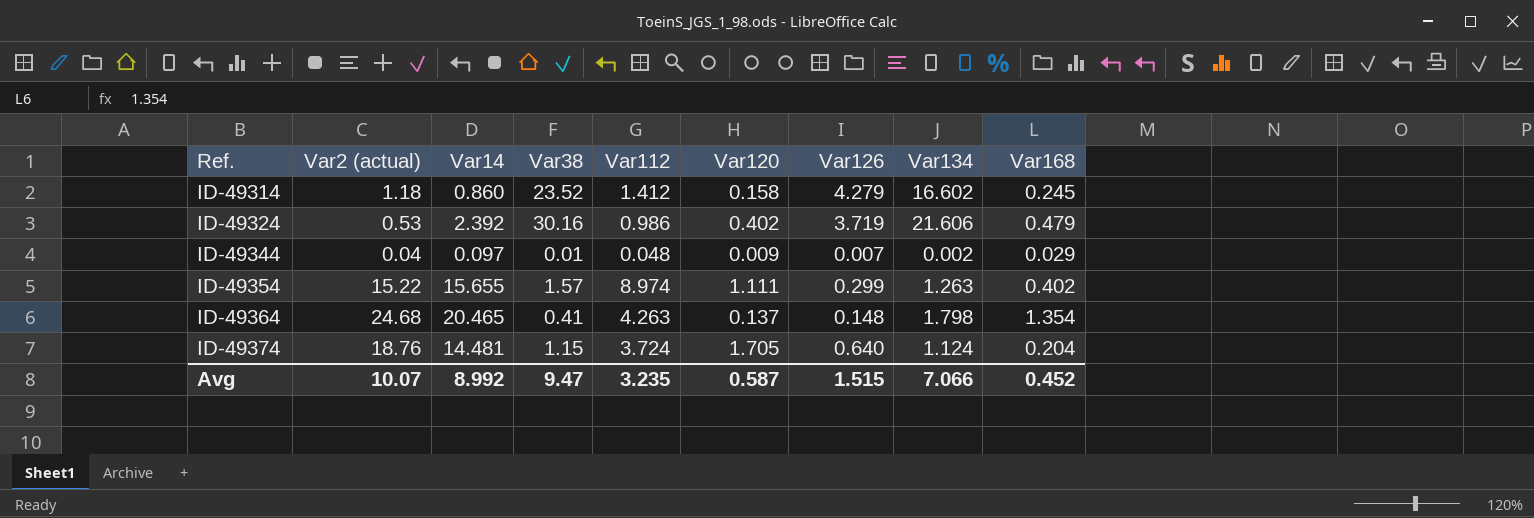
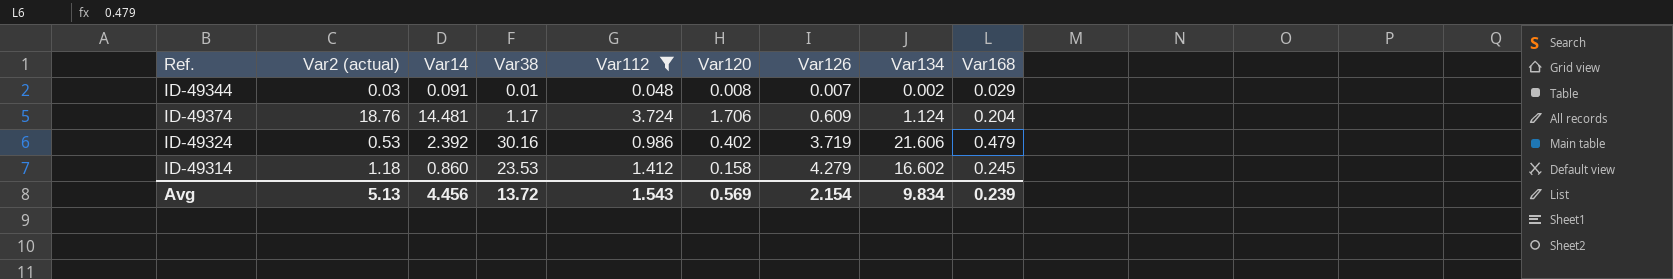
filter: none -> Var112 <= 3.724
row order: Ref. ascending -> Var126 ascending
ID-49344 | Var2 (actual): 0.04 -> 0.03
ID-49344 | Var14: 0.097 -> 0.091
ID-49344 | Var120: 0.009 -> 0.008
ID-49374 | Var38: 1.15 -> 1.17
ID-49374 | Var120: 1.705 -> 1.706
ID-49374 | Var126: 0.640 -> 0.609
ID-49314 | Var38: 23.52 -> 23.53
Avg | Var2 (actual): 10.07 -> 5.13
Avg | Var14: 8.992 -> 4.456
Avg | Var38: 9.47 -> 13.72
Avg | Var112: 3.235 -> 1.543
Avg | Var120: 0.587 -> 0.569
Avg | Var126: 1.515 -> 2.154
Avg | Var134: 7.066 -> 9.834
Avg | Var168: 0.452 -> 0.239

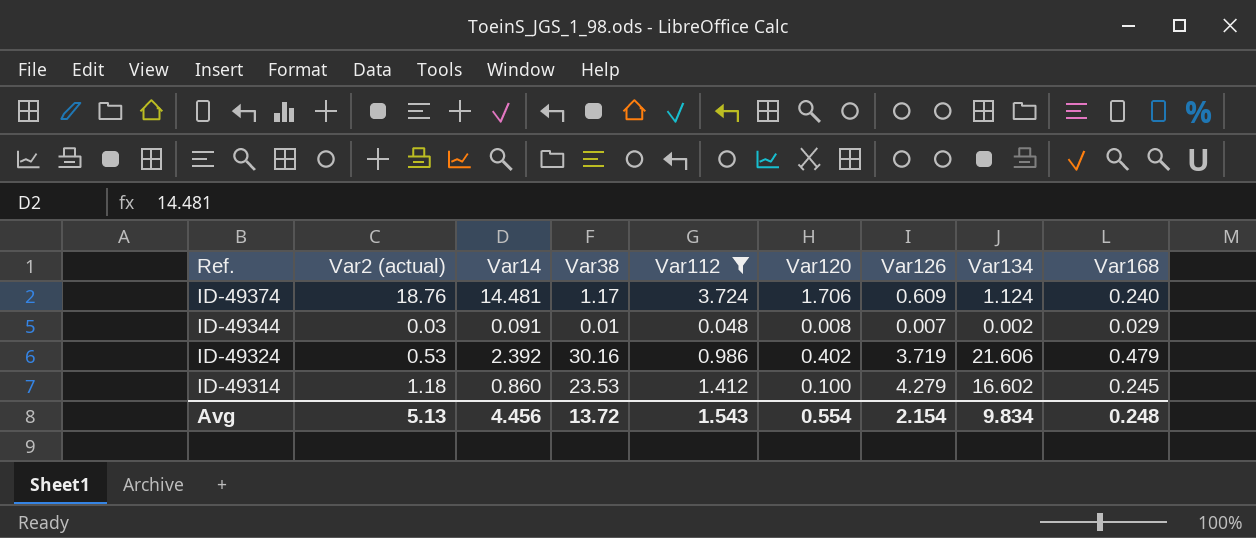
row order: Var126 ascending -> Ref. descending
ID-49374 | Var168: 0.204 -> 0.240
ID-49314 | Var120: 0.158 -> 0.100
Avg | Var120: 0.569 -> 0.554
Avg | Var168: 0.239 -> 0.248

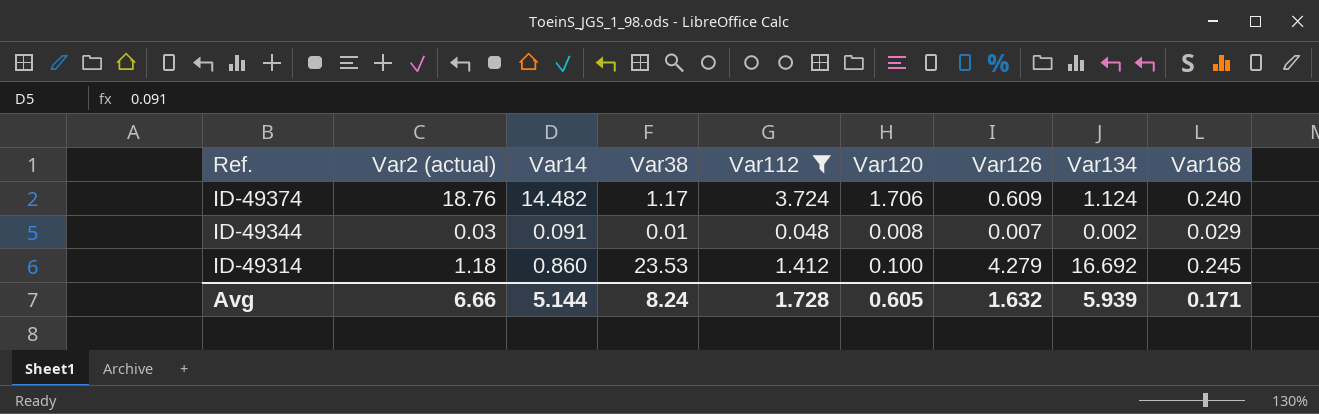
row ID-49324: 0.53 | 2.392 | 30.16 | 0.986 | 0.402 | 3.719 | 21.606 | 0.479 -> none
ID-49374 | Var14: 14.481 -> 14.482
ID-49314 | Var134: 16.602 -> 16.692
Avg | Var2 (actual): 5.13 -> 6.66
Avg | Var14: 4.456 -> 5.144
Avg | Var38: 13.72 -> 8.24
Avg | Var112: 1.543 -> 1.728
Avg | Var120: 0.554 -> 0.605
Avg | Var126: 2.154 -> 1.632
Avg | Var134: 9.834 -> 5.939
Avg | Var168: 0.248 -> 0.171

